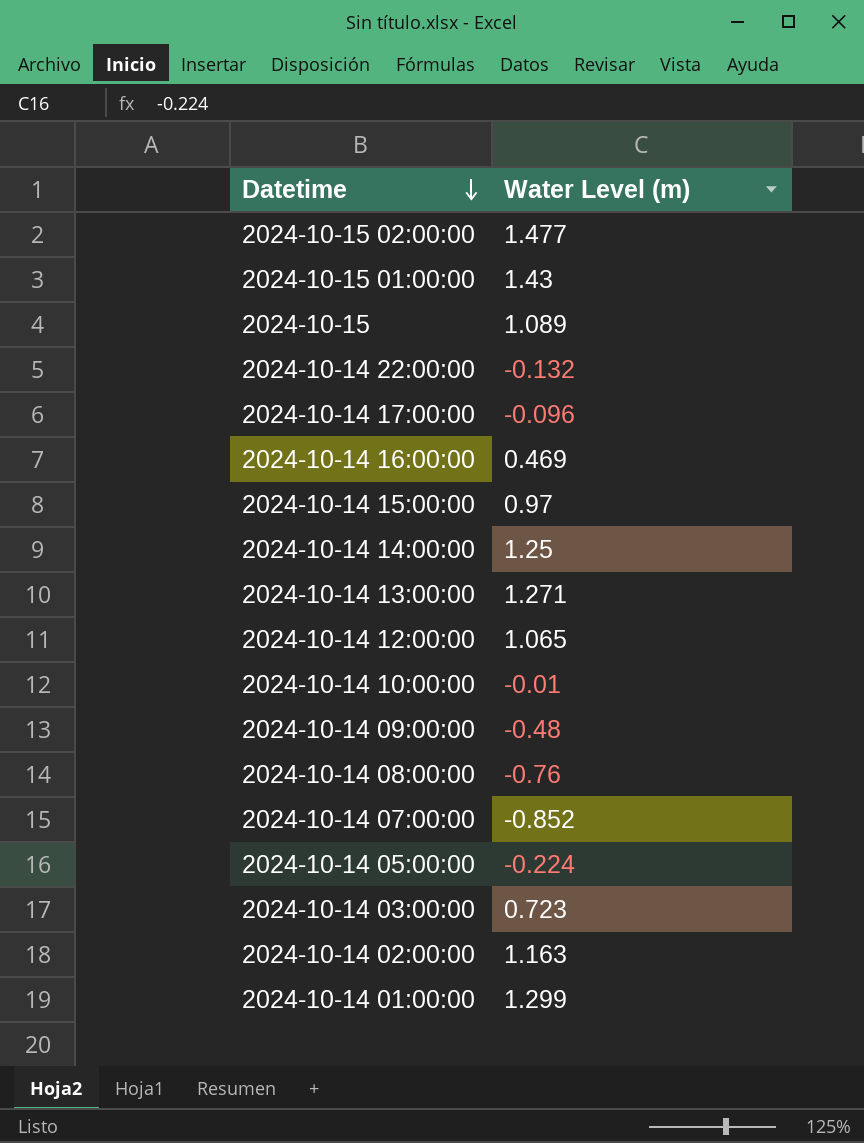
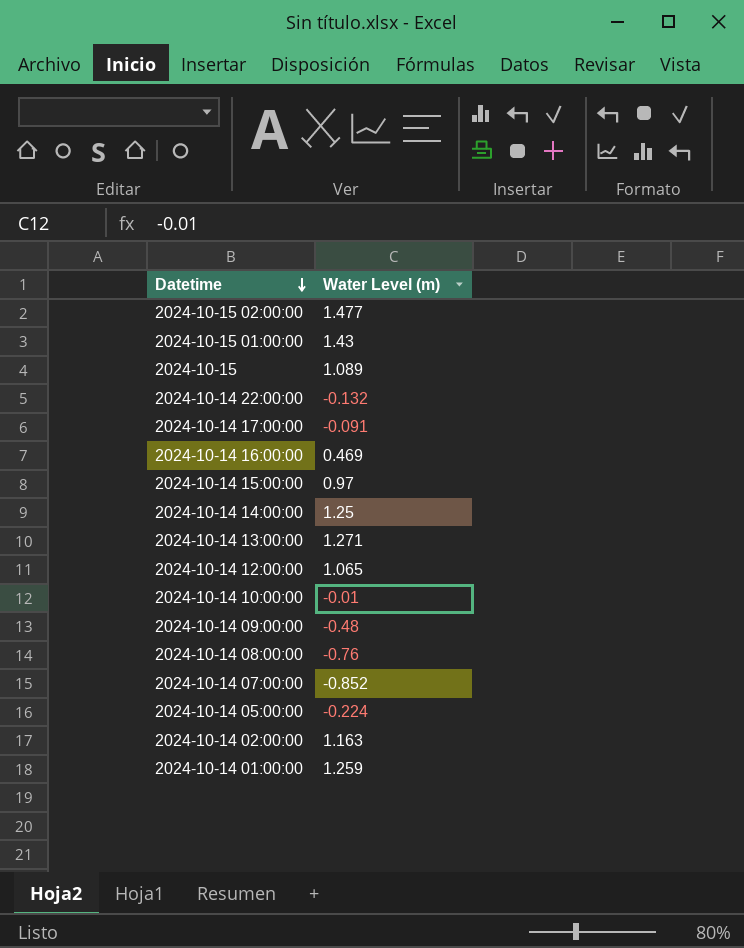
row 2024-10-14 03:00:00: 0.723 -> none
2024-10-14 17:00:00 | Water Level (m): -0.096 -> -0.091
2024-10-14 01:00:00 | Water Level (m): 1.299 -> 1.259

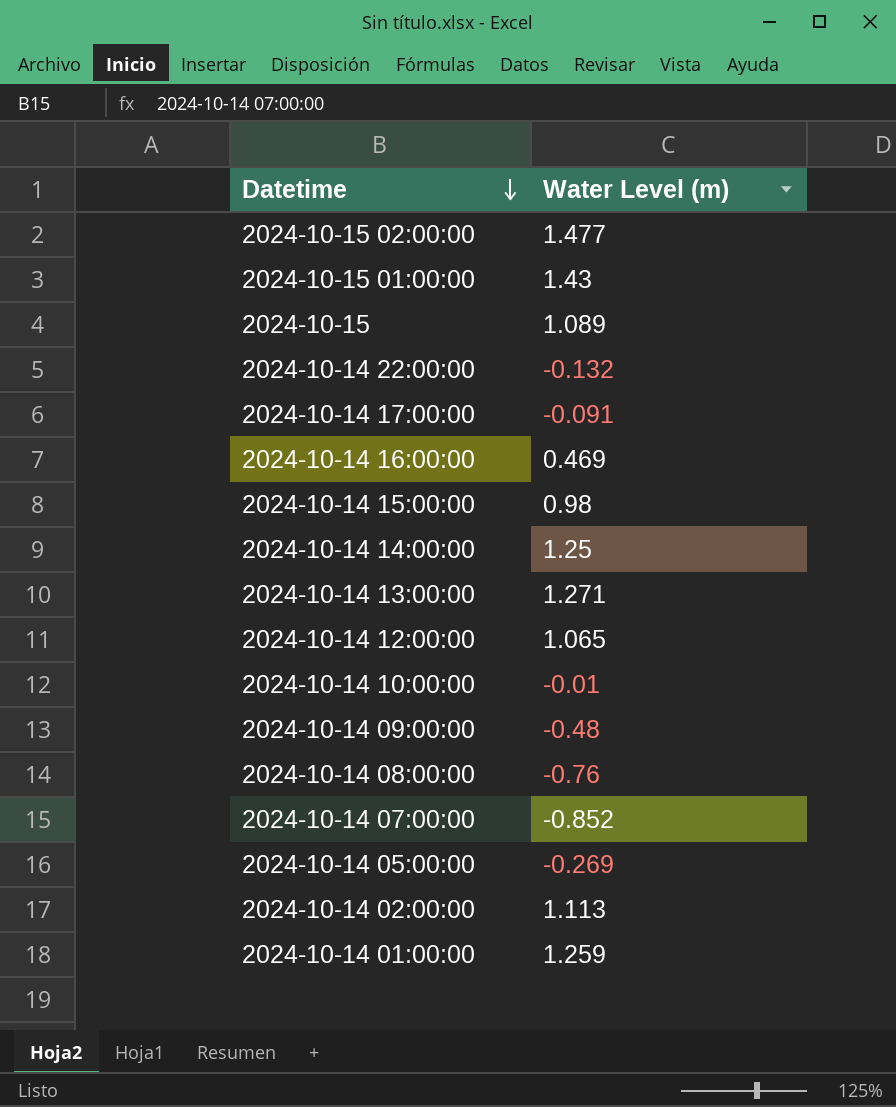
2024-10-14 15:00:00 | Water Level (m): 0.97 -> 0.98
2024-10-14 05:00:00 | Water Level (m): -0.224 -> -0.269
2024-10-14 02:00:00 | Water Level (m): 1.163 -> 1.113

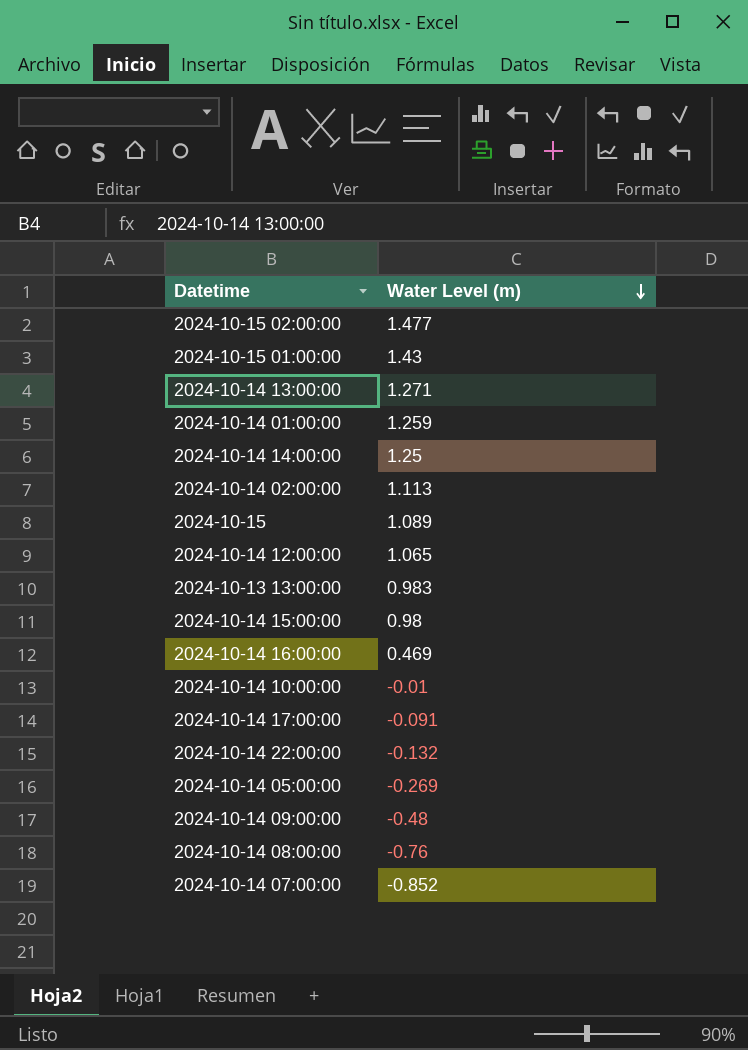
row order: Datetime descending -> Water Level (m) descending
row 2024-10-13 13:00:00: none -> 0.983

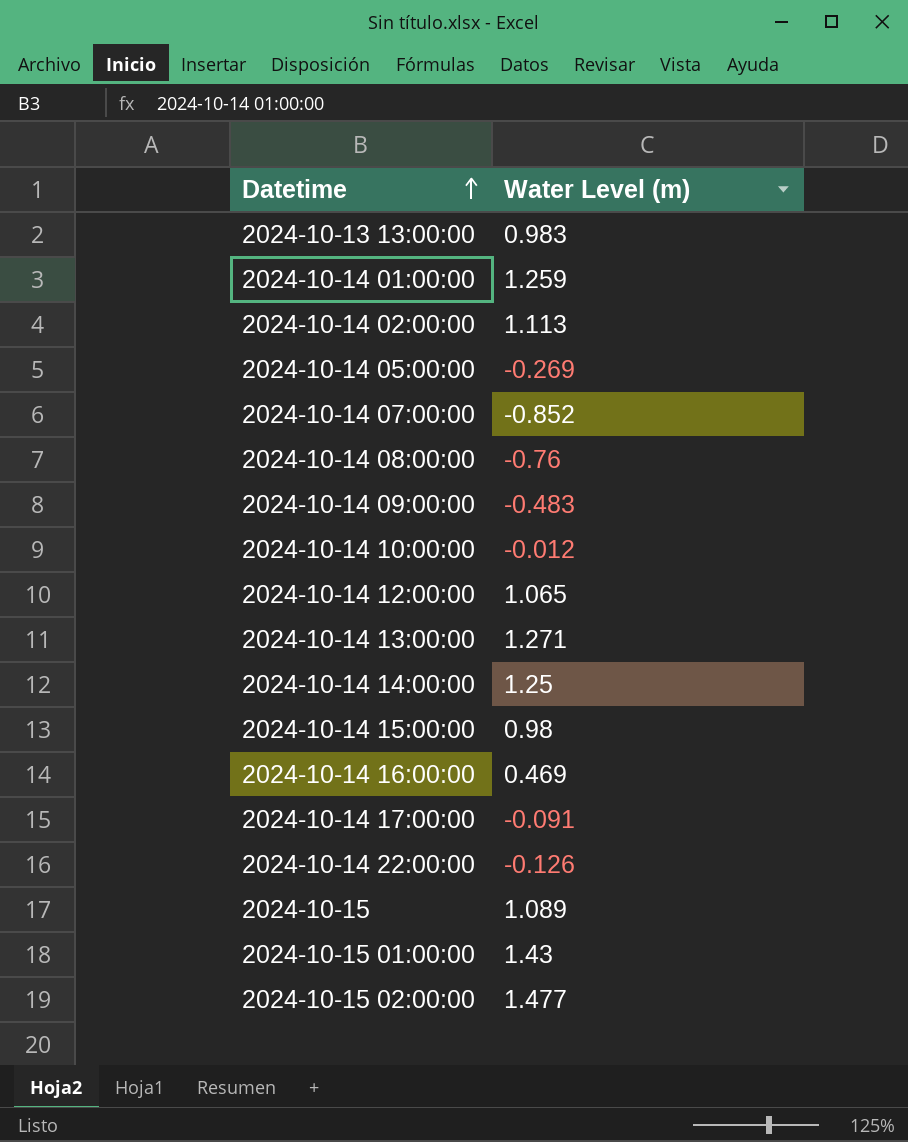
row order: Water Level (m) descending -> Datetime ascending
2024-10-14 09:00:00 | Water Level (m): -0.48 -> -0.483
2024-10-14 10:00:00 | Water Level (m): -0.01 -> -0.012
2024-10-14 22:00:00 | Water Level (m): -0.132 -> -0.126

